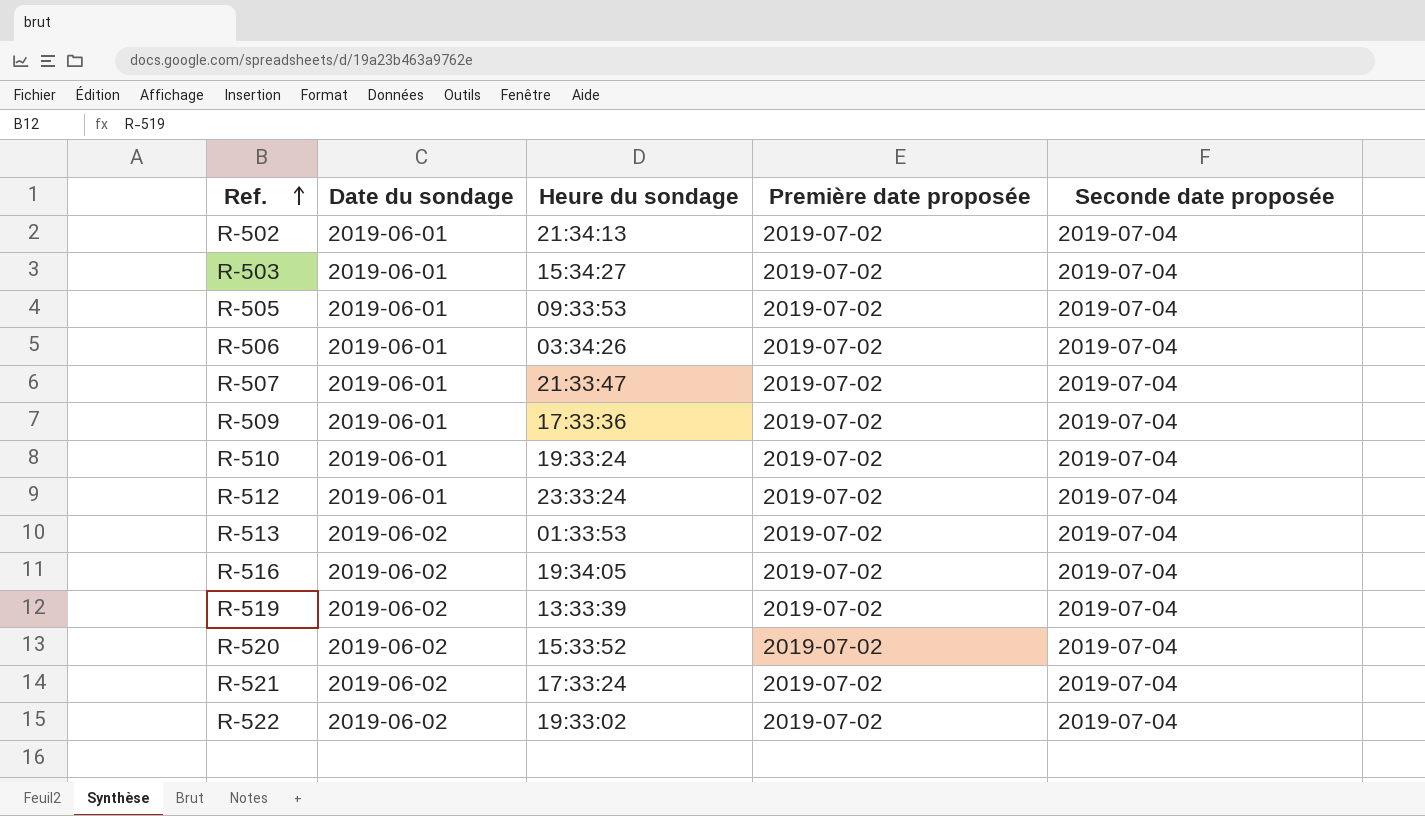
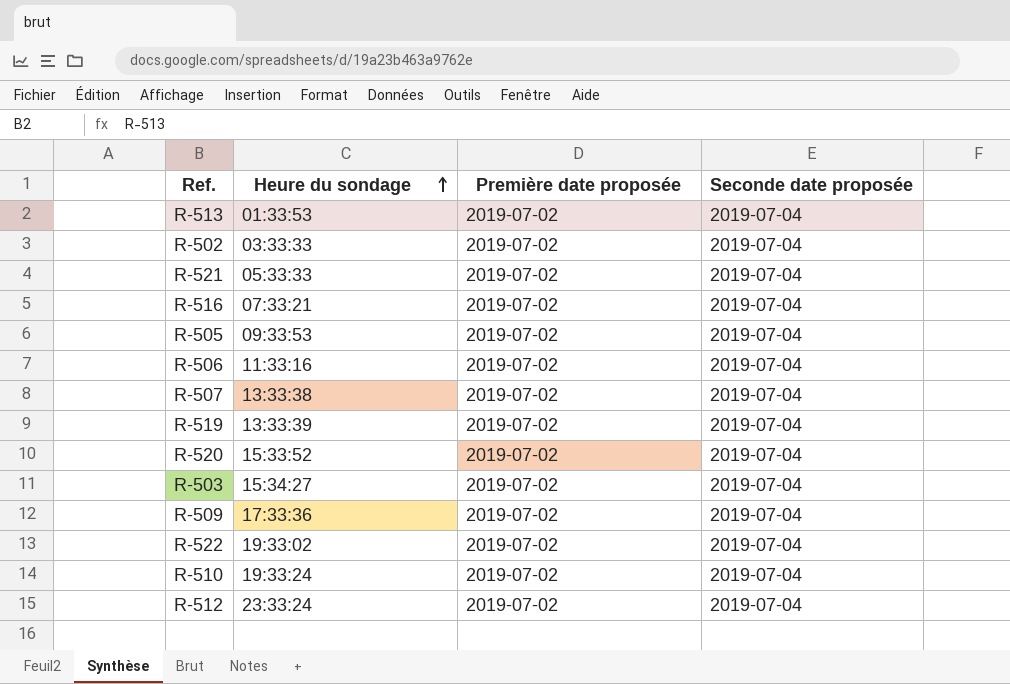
row order: Ref. ascending -> Heure du sondage ascending
column Date du sondage | position: 2 -> none
R-502 | Heure du sondage: 21:34:13 -> 03:33:33
R-521 | Heure du sondage: 17:33:24 -> 05:33:33
R-516 | Heure du sondage: 19:34:05 -> 07:33:21
R-506 | Heure du sondage: 03:34:26 -> 11:33:16
R-507 | Heure du sondage: 21:33:47 -> 13:33:38

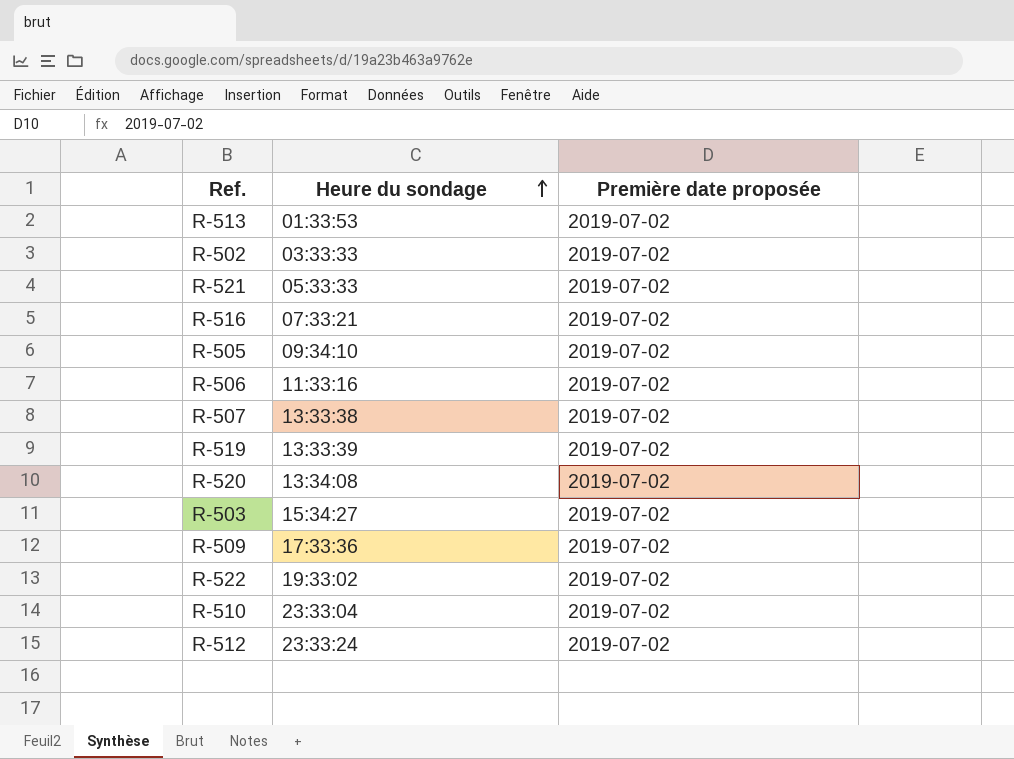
column Seconde date proposée | position: 4 -> none
R-505 | Heure du sondage: 09:33:53 -> 09:34:10
R-520 | Heure du sondage: 15:33:52 -> 13:34:08
R-510 | Heure du sondage: 19:33:24 -> 23:33:04

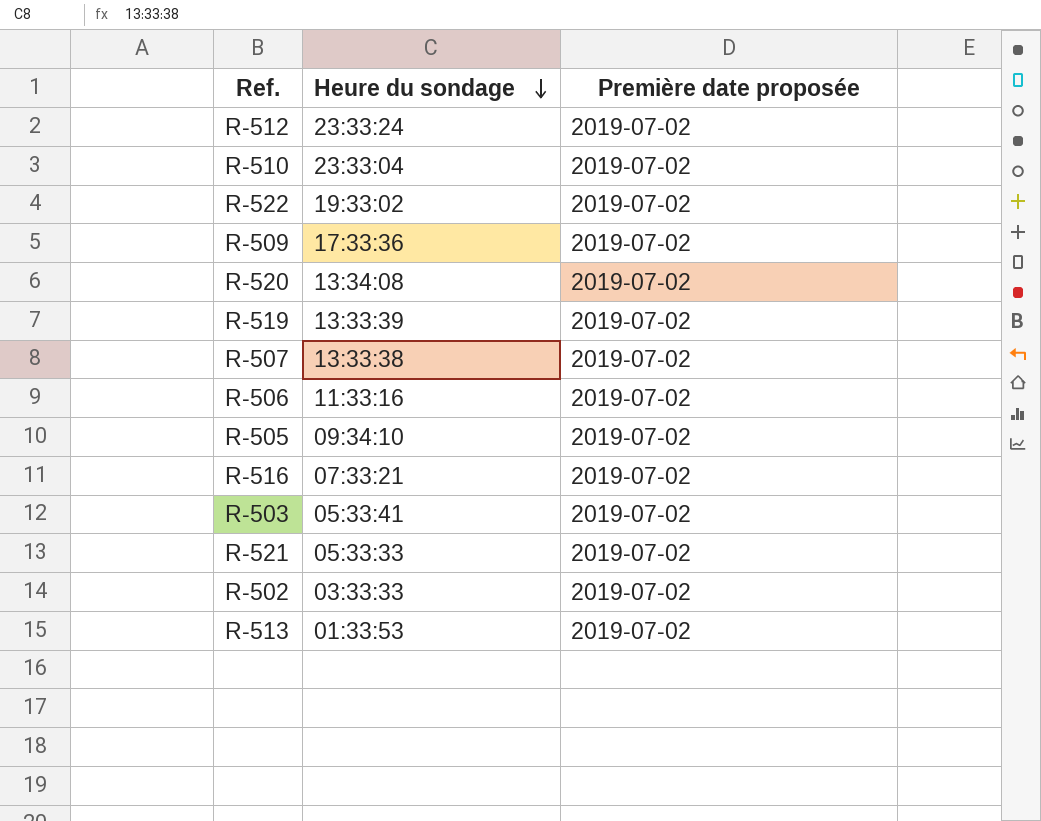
row order: Heure du sondage ascending -> Heure du sondage descending
R-503 | Heure du sondage: 15:34:27 -> 05:33:41

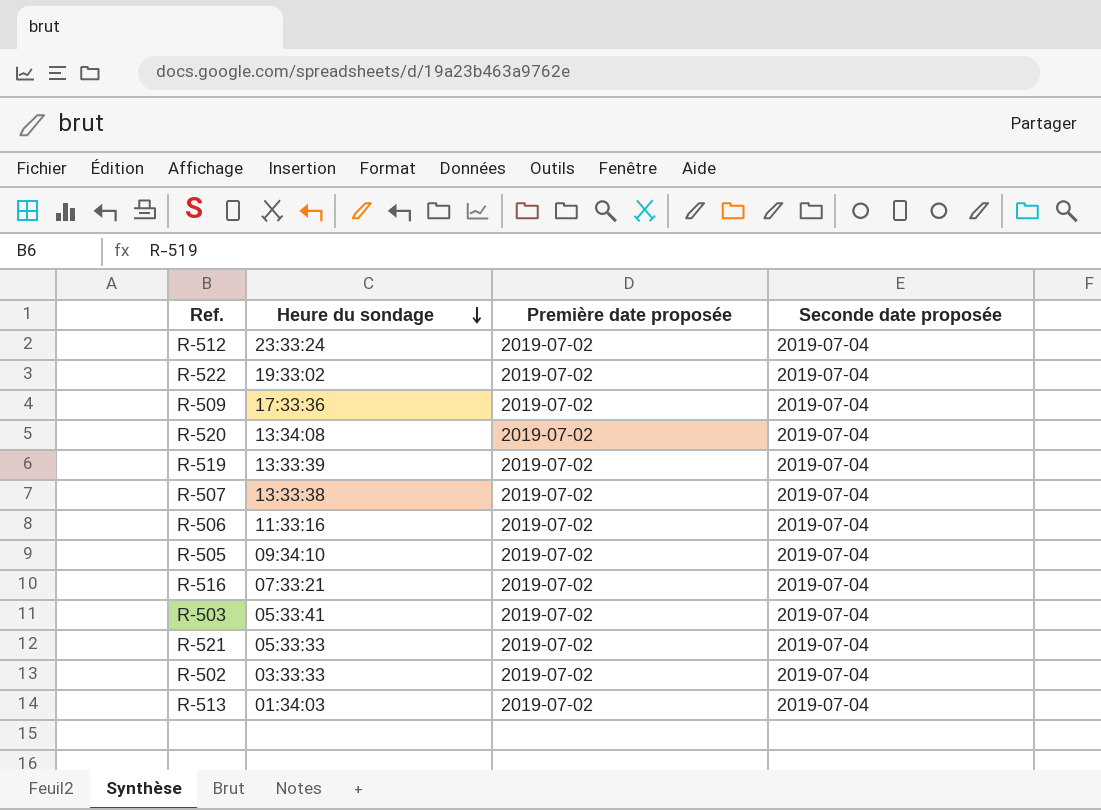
column Seconde date proposée | position: none -> 4
row R-510: 23:33:04 | 2019-07-02 -> none
R-513 | Heure du sondage: 01:33:53 -> 01:34:03

